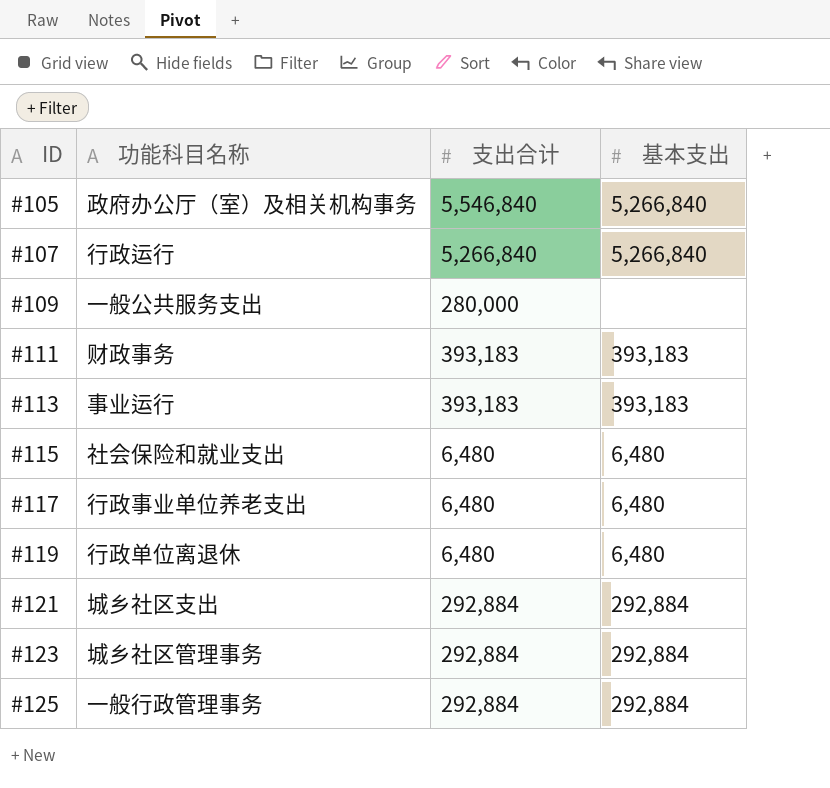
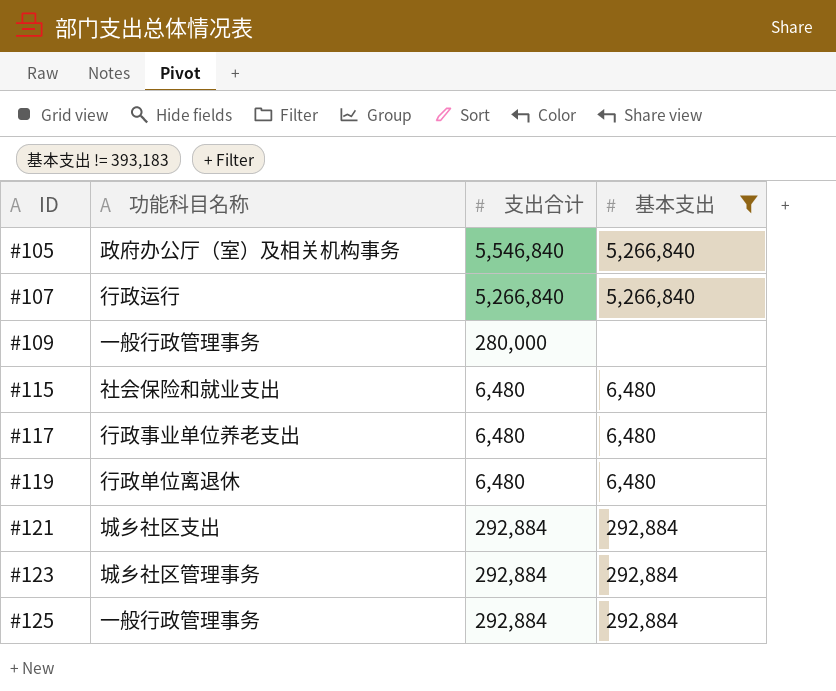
filter: none -> 基本支出 != 393,183
#109 | 功能科目名称: 一般公共服务支出 -> 一般行政管理事务

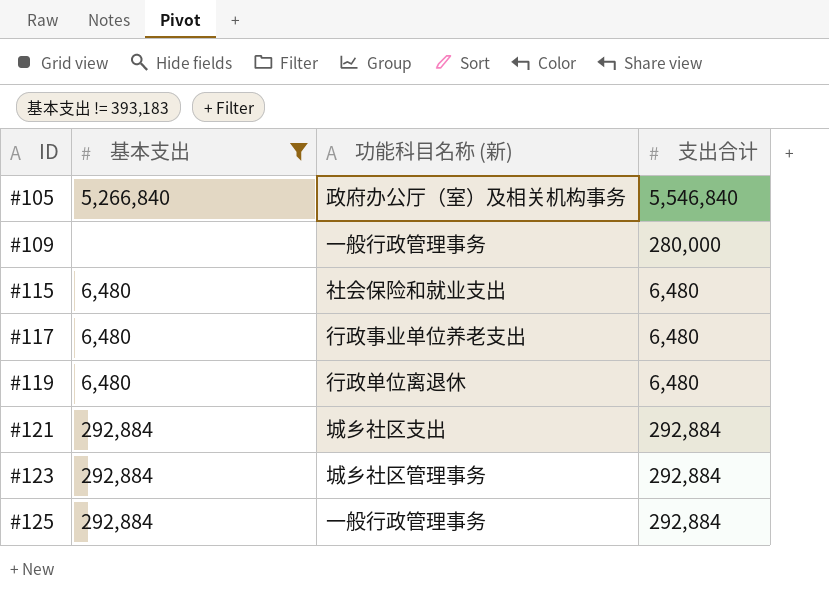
column 基本支出 | position: 4 -> 2
column name: 功能科目名称 -> 功能科目名称 (新)
row #107: 行政运行 | 5,266,840 | 5,266,840 -> none

